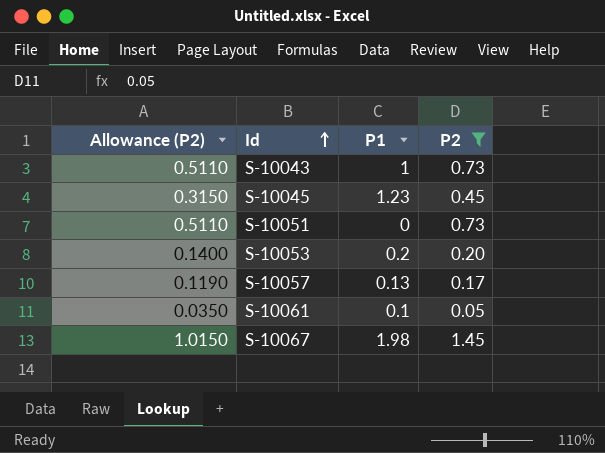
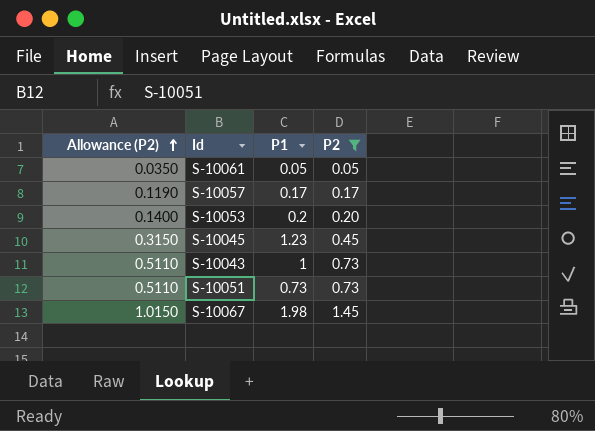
row order: Id ascending -> Allowance (P2) ascending
S-10061 | P1: 0.1 -> 0.05
S-10057 | P1: 0.13 -> 0.17
S-10051 | P1: 0 -> 0.73

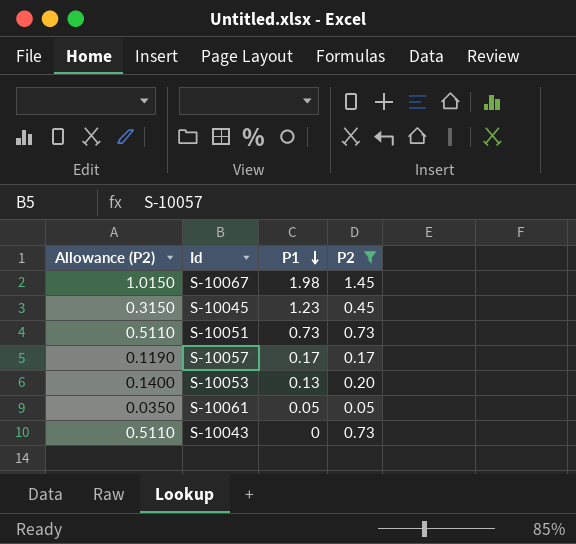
row order: Allowance (P2) ascending -> P1 descending
S-10053 | P1: 0.2 -> 0.13
S-10043 | P1: 1 -> 0

